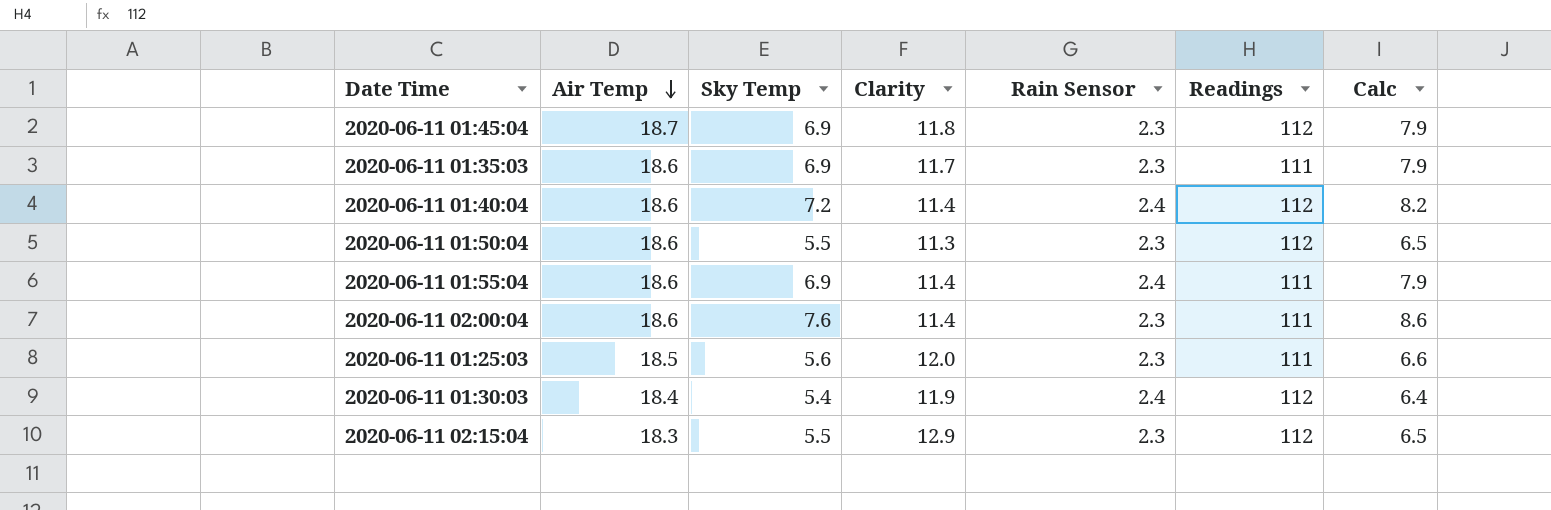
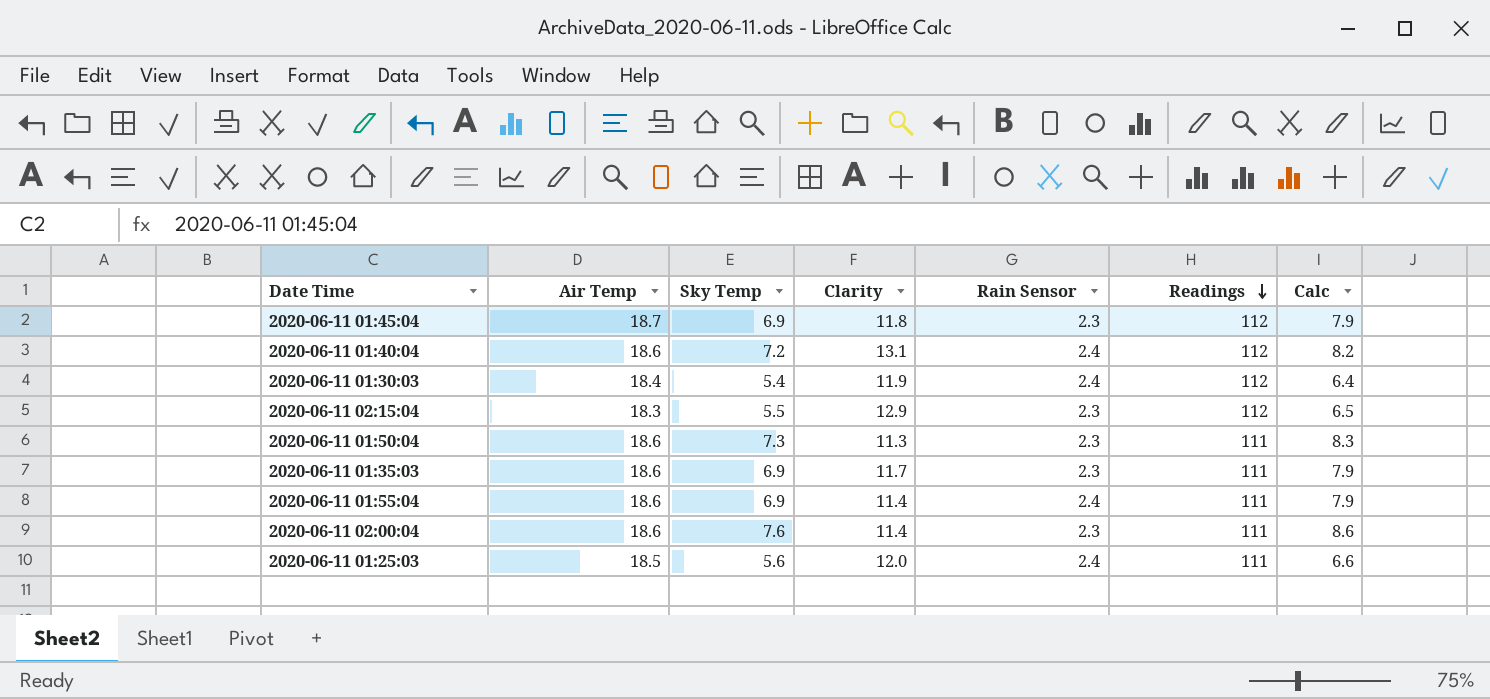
row order: Air Temp descending -> Readings descending
2020-06-11 01:40:04 | Clarity: 11.4 -> 13.1
2020-06-11 01:50:04 | Sky Temp: 5.5 -> 7.3
2020-06-11 01:50:04 | Readings: 112 -> 111
2020-06-11 01:50:04 | Calc: 6.5 -> 8.3
2020-06-11 01:25:03 | Rain Sensor: 2.3 -> 2.4

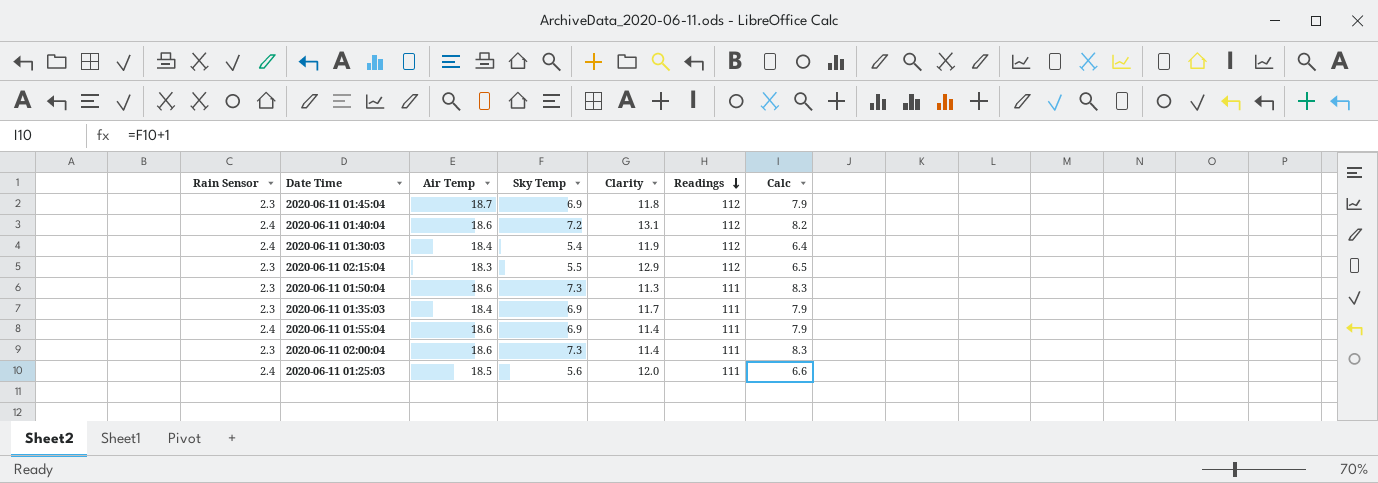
column Rain Sensor | position: 5 -> 1
2020-06-11 01:35:03 | Air Temp: 18.6 -> 18.4
2020-06-11 02:00:04 | Sky Temp: 7.6 -> 7.3
2020-06-11 02:00:04 | Calc: 8.6 -> 8.3

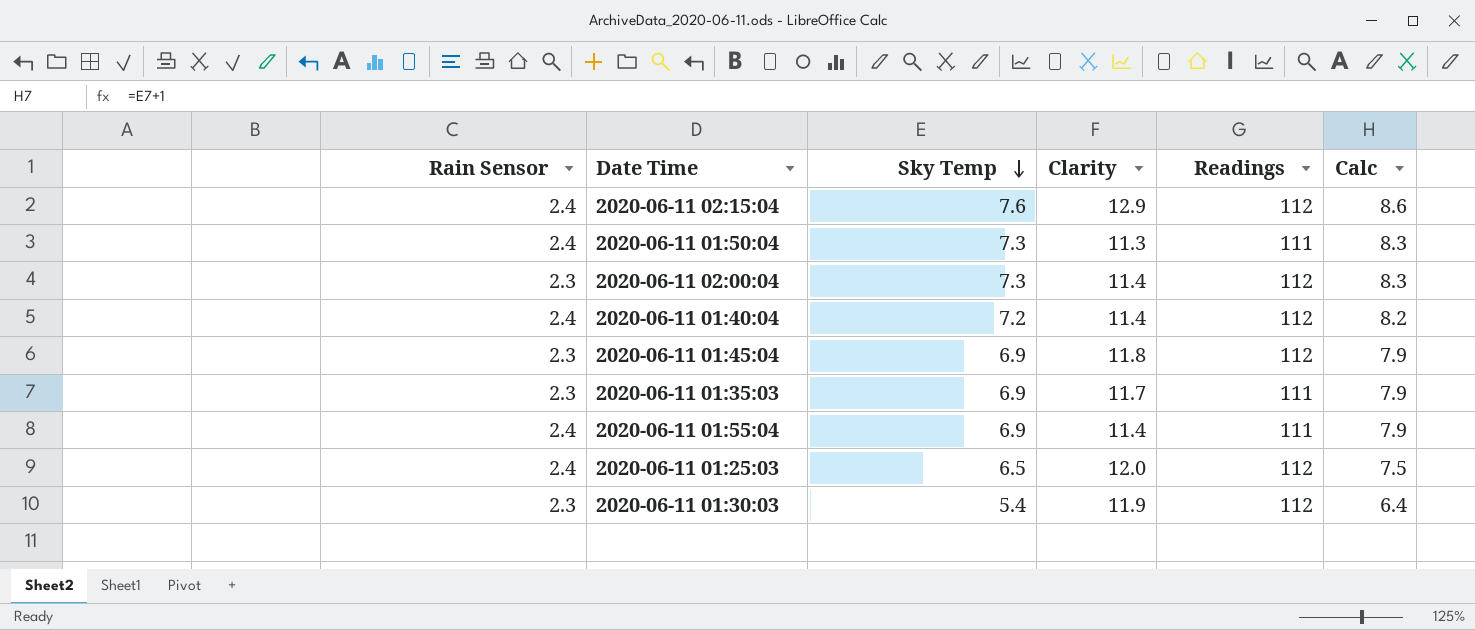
row order: Readings descending -> Sky Temp descending
column Air Temp | position: 3 -> none
2020-06-11 02:15:04 | Rain Sensor: 2.3 -> 2.4
2020-06-11 02:15:04 | Sky Temp: 5.5 -> 7.6
2020-06-11 02:15:04 | Calc: 6.5 -> 8.6
2020-06-11 01:50:04 | Rain Sensor: 2.3 -> 2.4
2020-06-11 02:00:04 | Readings: 111 -> 112
2020-06-11 01:40:04 | Clarity: 13.1 -> 11.4
2020-06-11 01:25:03 | Sky Temp: 5.6 -> 6.5
2020-06-11 01:25:03 | Readings: 111 -> 112
2020-06-11 01:25:03 | Calc: 6.6 -> 7.5
2020-06-11 01:30:03 | Rain Sensor: 2.4 -> 2.3

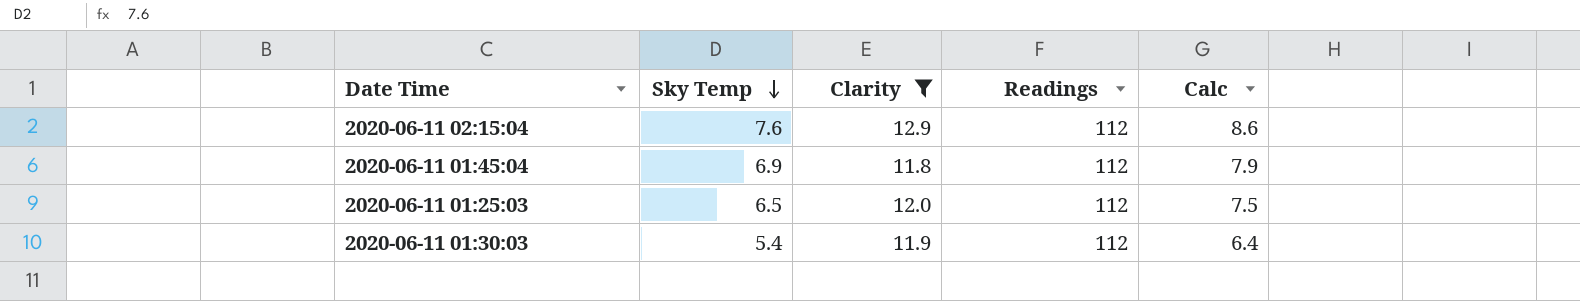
filter: none -> Clarity >= 11.8
column Rain Sensor | position: 1 -> none

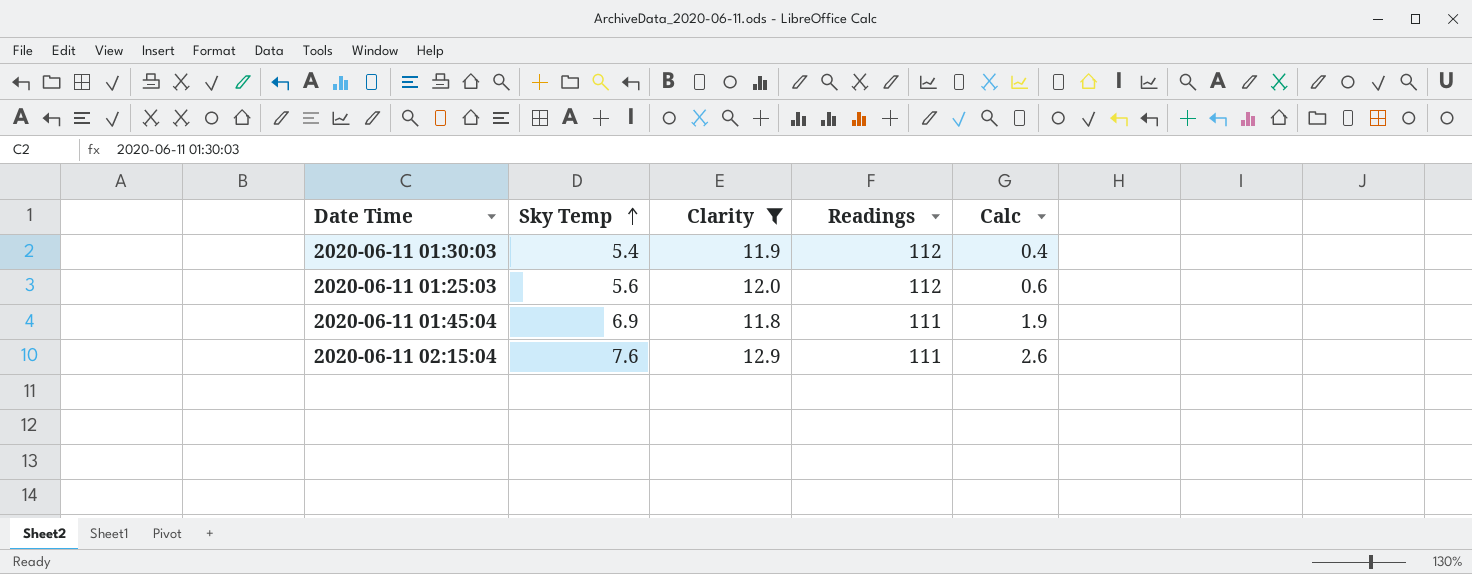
row order: Sky Temp descending -> Sky Temp ascending
column Calc | formula: [Sky Temp] + 1 -> [Sky Temp] - 5
2020-06-11 01:25:03 | Sky Temp: 6.5 -> 5.6
2020-06-11 01:45:04 | Readings: 112 -> 111
2020-06-11 02:15:04 | Readings: 112 -> 111

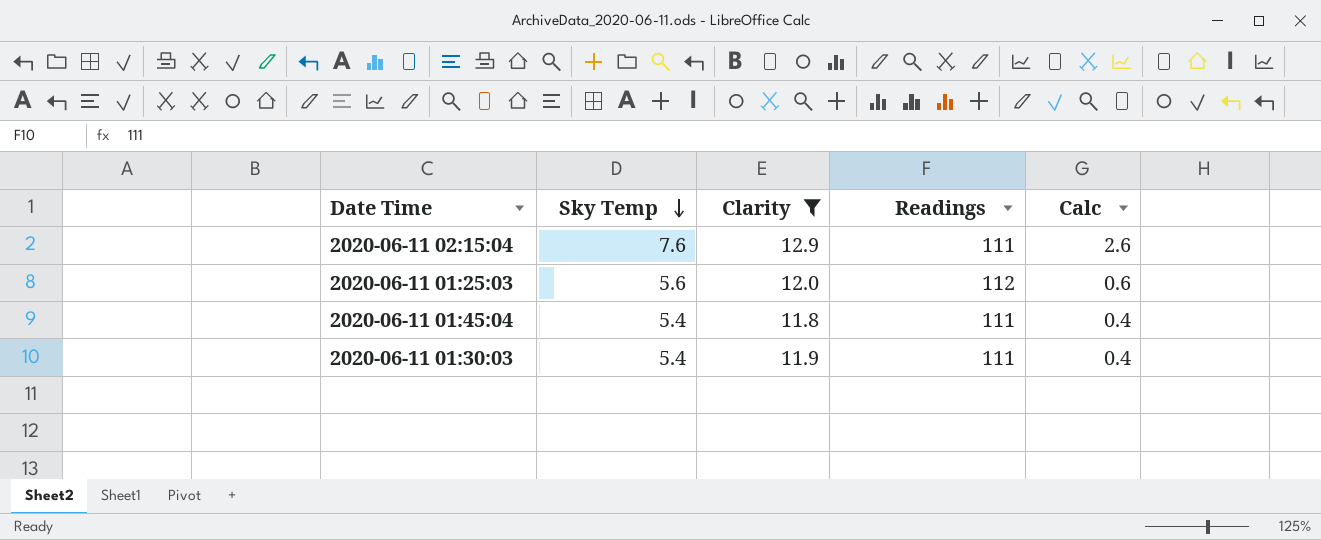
row order: Sky Temp ascending -> Sky Temp descending
2020-06-11 01:45:04 | Sky Temp: 6.9 -> 5.4
2020-06-11 01:45:04 | Calc: 1.9 -> 0.4
2020-06-11 01:30:03 | Readings: 112 -> 111

